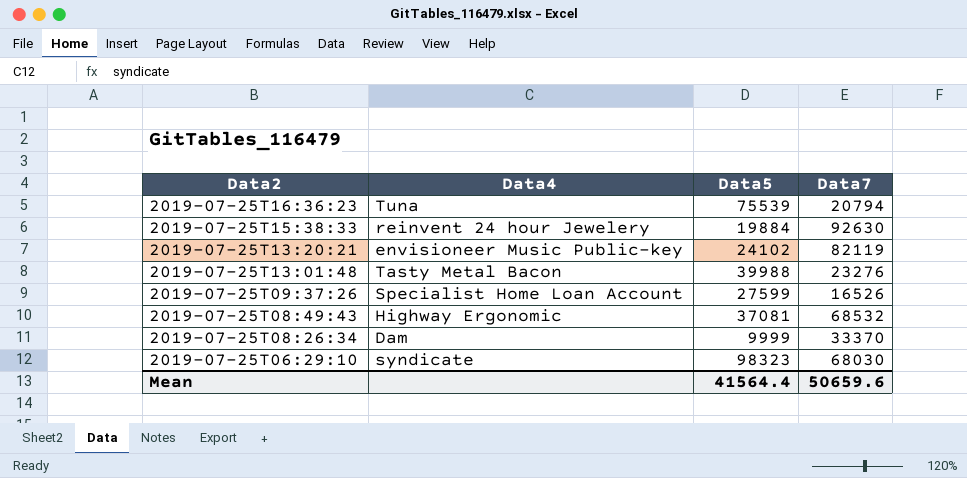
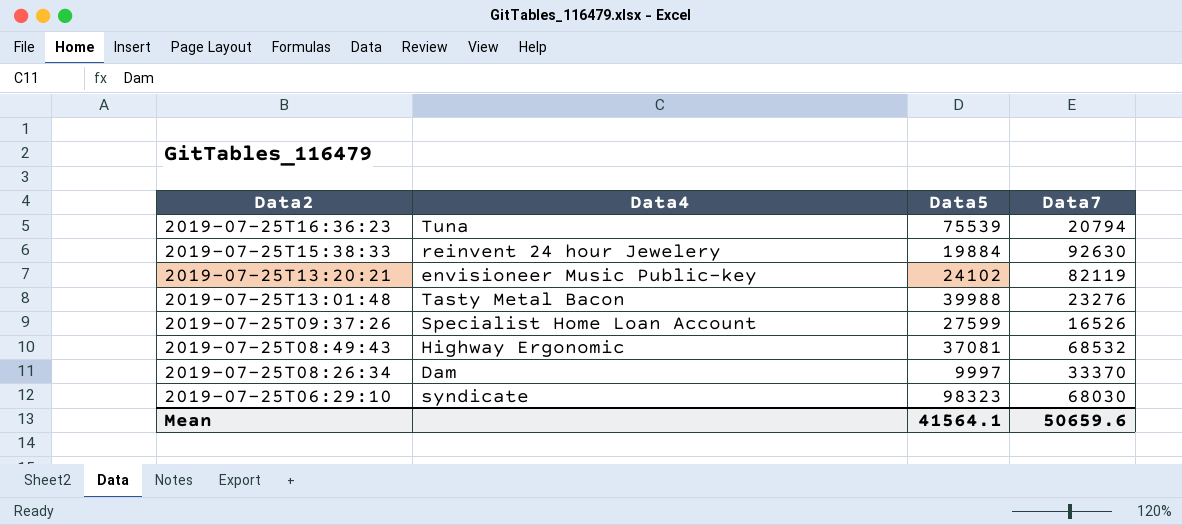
2019-07-25T08:26:34 | Data5: 9999 -> 9997
Mean | Data5: 41564.4 -> 41564.1

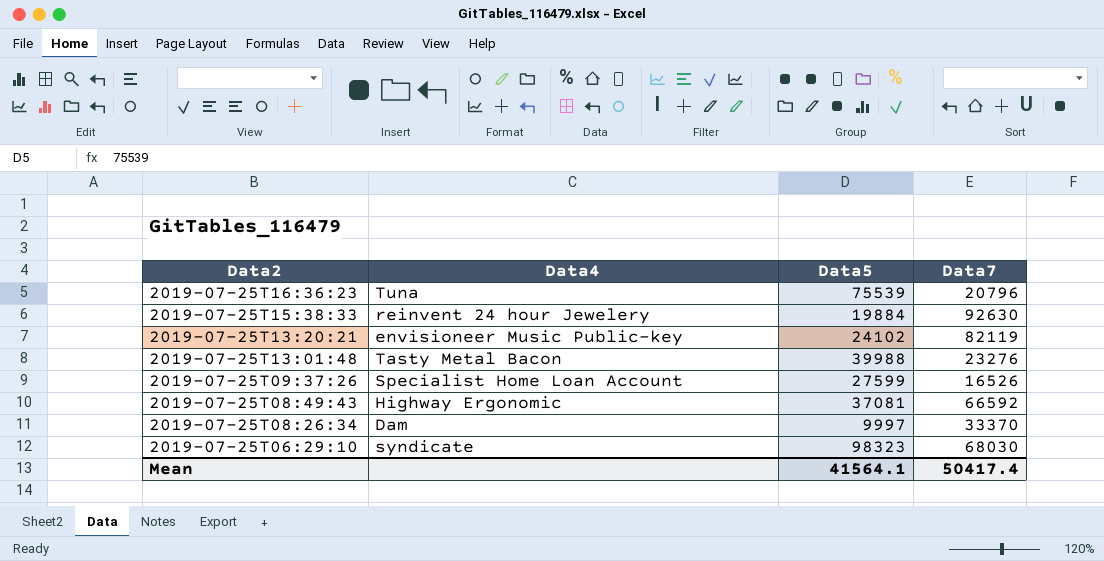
2019-07-25T16:36:23 | Data7: 20794 -> 20796
2019-07-25T08:49:43 | Data7: 68532 -> 66592
Mean | Data7: 50659.6 -> 50417.4

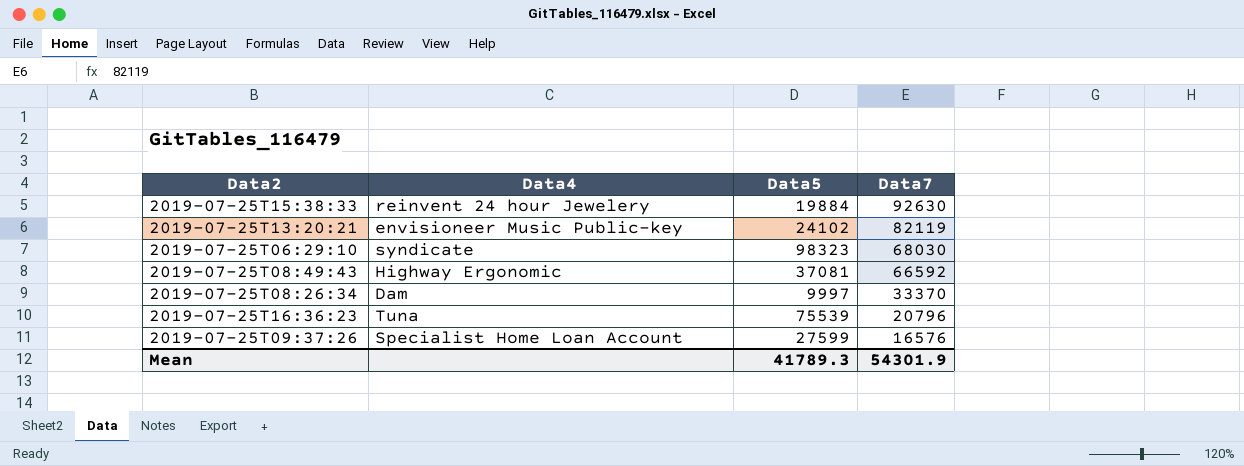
row order: Data2 descending -> Data7 descending
row 2019-07-25T13:01:48: Tasty Metal Bacon | 39988 | 23276 -> none
2019-07-25T09:37:26 | Data7: 16526 -> 16576
Mean | Data5: 41564.1 -> 41789.3
Mean | Data7: 50417.4 -> 54301.9

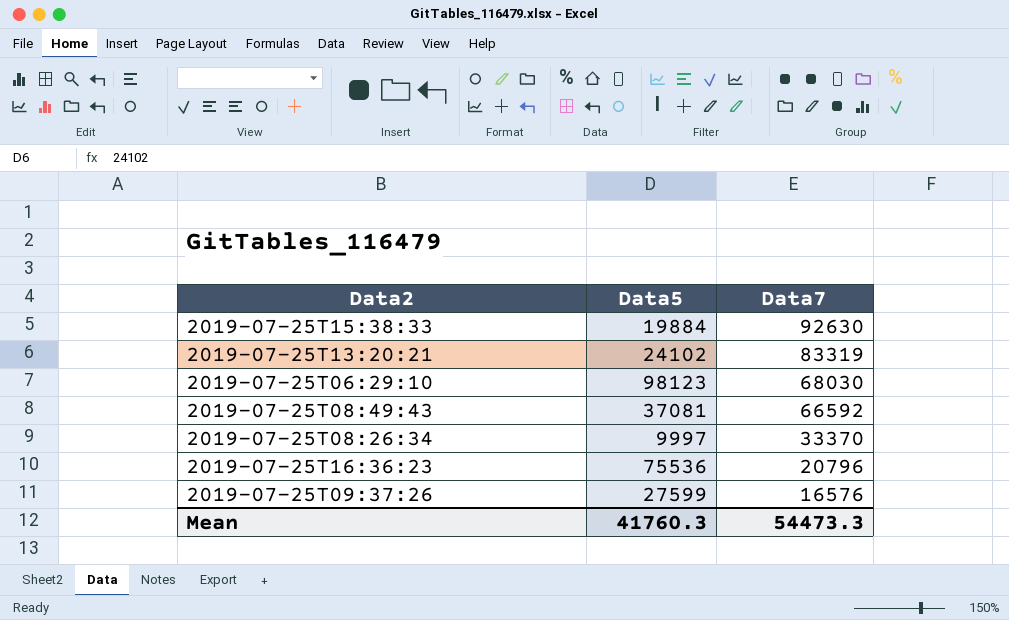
column Data4 | position: 2 -> none
2019-07-25T13:20:21 | Data7: 82119 -> 83319
2019-07-25T06:29:10 | Data5: 98323 -> 98123
2019-07-25T16:36:23 | Data5: 75539 -> 75536
Mean | Data5: 41789.3 -> 41760.3
Mean | Data7: 54301.9 -> 54473.3

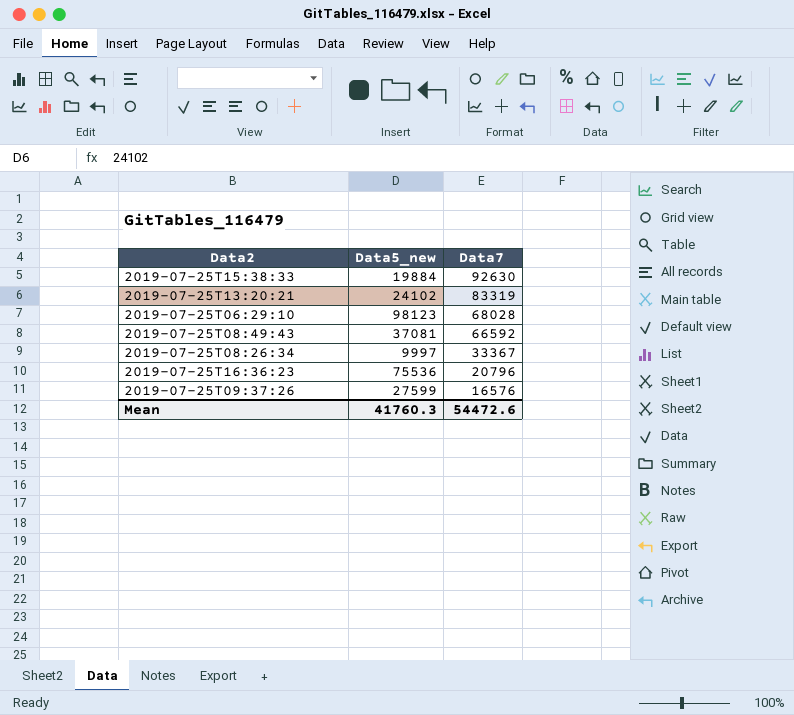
column name: Data5 -> Data5_new
2019-07-25T06:29:10 | Data7: 68030 -> 68028
2019-07-25T08:26:34 | Data7: 33370 -> 33367
Mean | Data7: 54473.3 -> 54472.6

